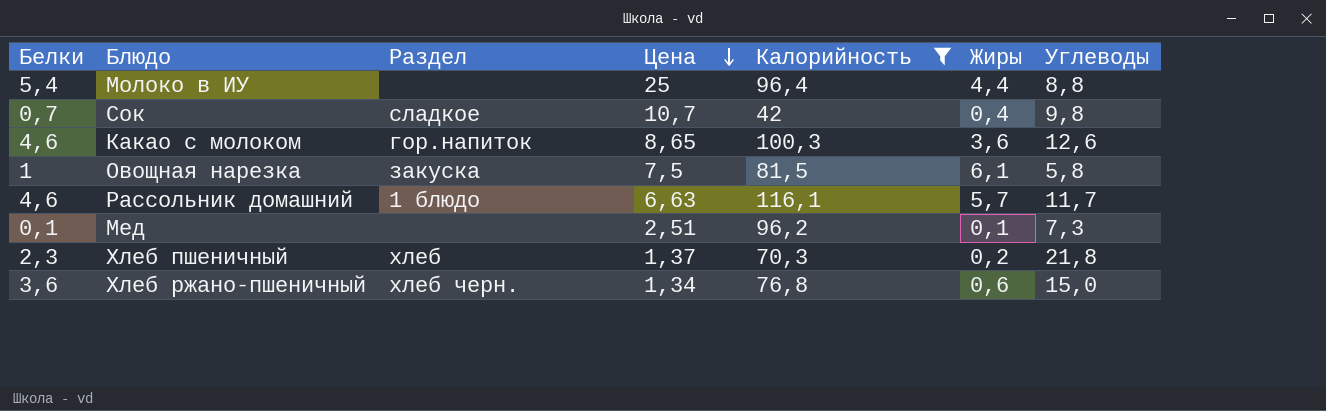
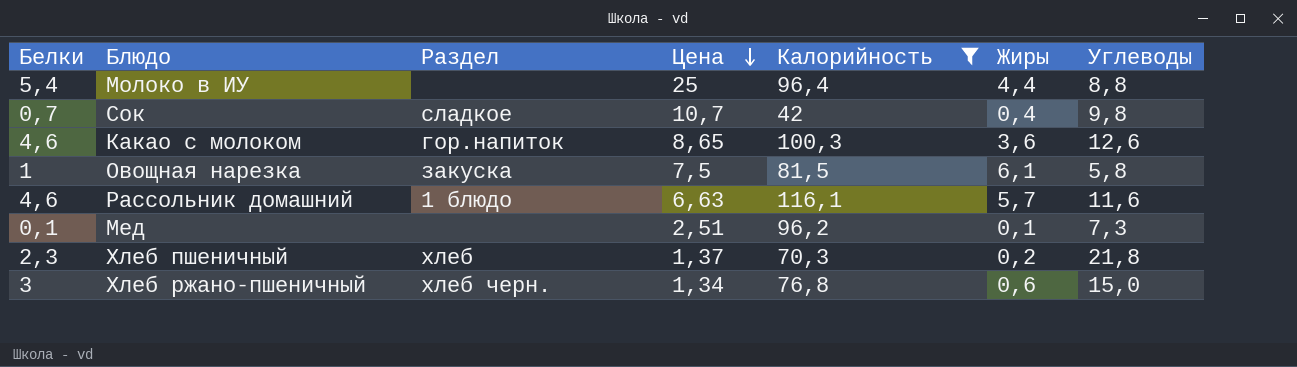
Рассольник домашний | Углеводы: 11,7 -> 11,6
Хлеб ржано-пшеничный | Белки: 3,6 -> 3

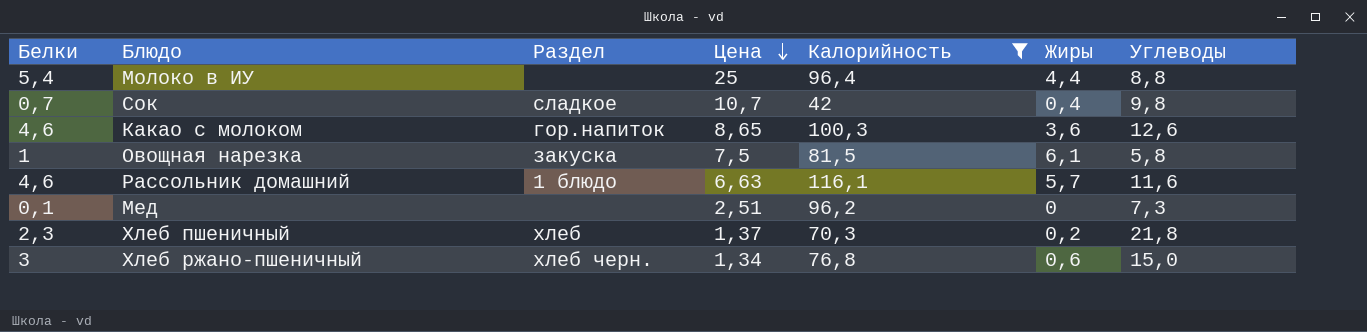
Мед | Жиры: 0,1 -> 0

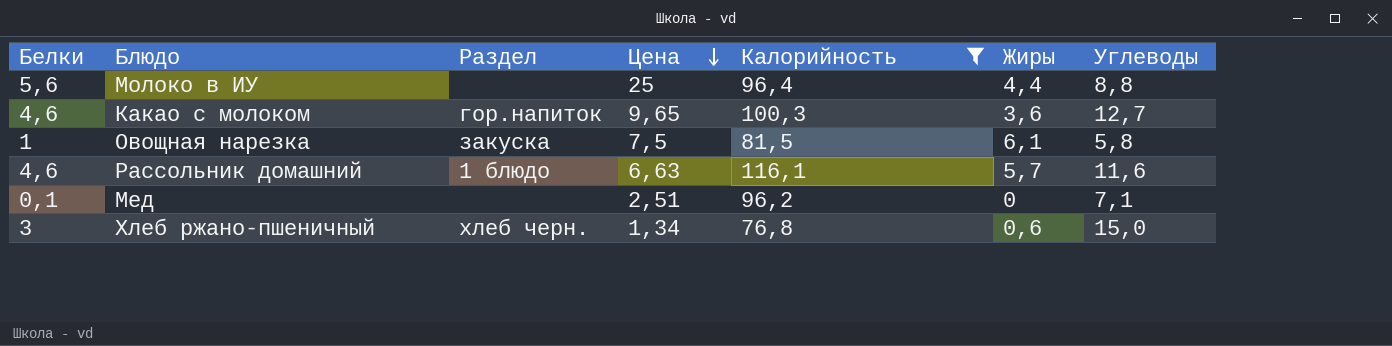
row Сок: 0,7 | сладкое | 10,7 | 42 | 0,4 | 9,8 -> none
row Хлеб пшеничный: 2,3 | хлеб | 1,37 | 70,3 | 0,2 | 21,8 -> none
Молоко в ИУ | Белки: 5,4 -> 5,6
Какао с молоком | Цена: 8,65 -> 9,65
Какао с молоком | Углеводы: 12,6 -> 12,7
Мед | Углеводы: 7,3 -> 7,1

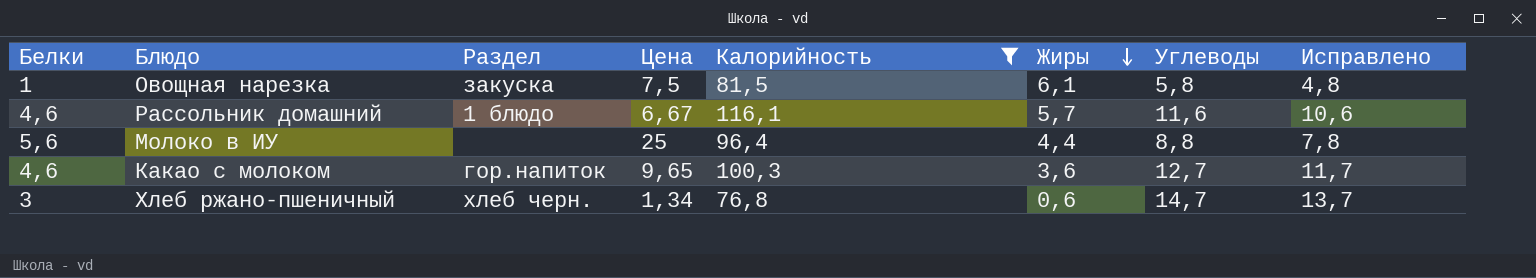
row order: Цена descending -> Жиры descending
column Исправлено | formula: none -> [Углеводы] - 1
row Мед: 0,1 | none | 2,51 | 96,2 | 0 | 7,1 -> none
Рассольник домашний | Цена: 6,63 -> 6,67
Хлеб ржано-пшеничный | Углеводы: 15,0 -> 14,7

